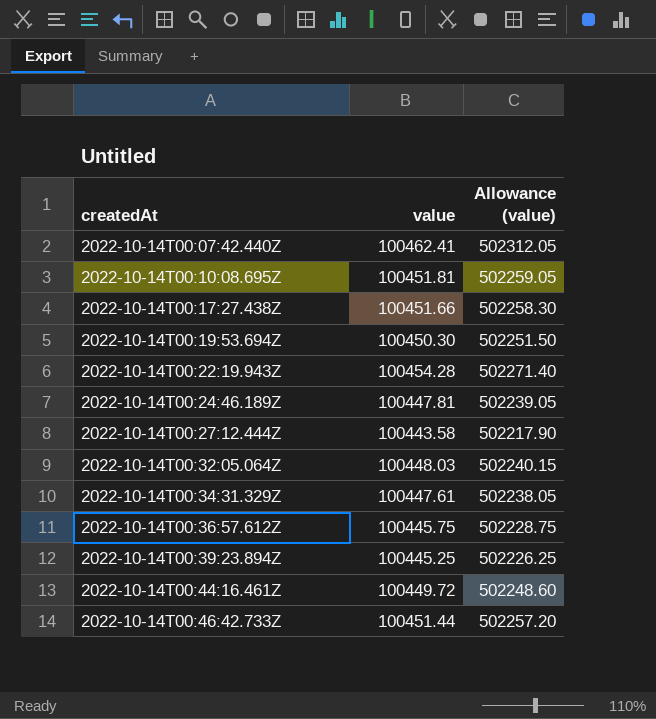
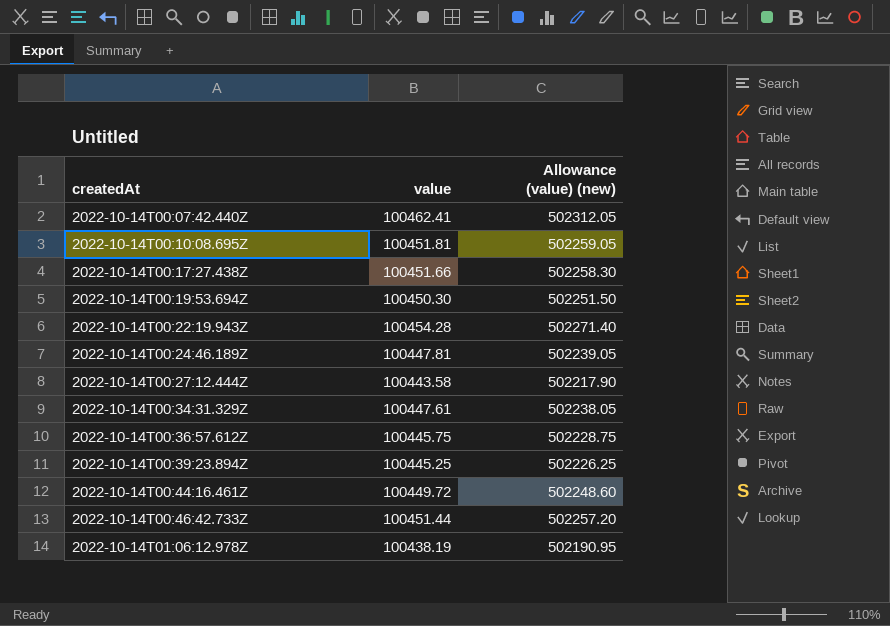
column name: Allowance (value) -> Allowance (value) (new)
row 2022-10-14T00:32:05.064Z: 100448.03 | 502240.15 -> none
row 2022-10-14T01:06:12.978Z: none -> 100438.19 | 502190.95

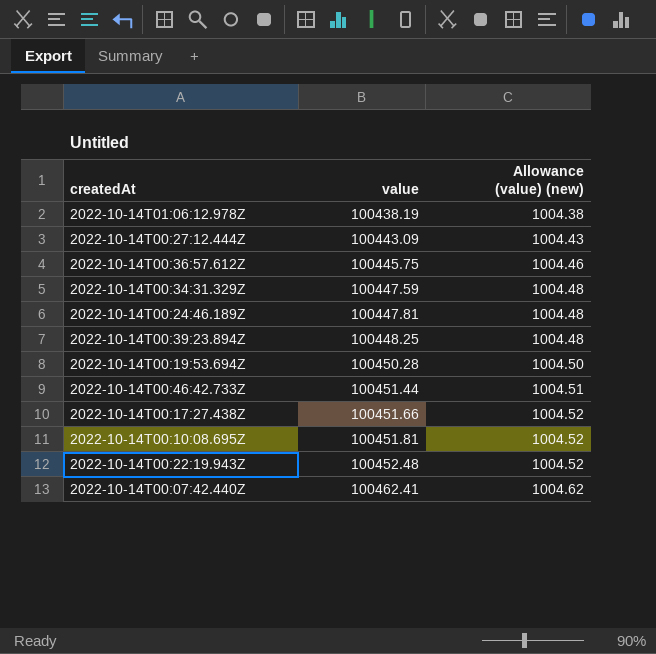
row order: createdAt ascending -> value ascending
column Allowance (value) (new) | formula: [value] * 5 -> [value] * 0.01
row 2022-10-14T00:44:16.461Z: 100449.72 | 502248.60 -> none
2022-10-14T00:27:12.444Z | value: 100443.58 -> 100443.09
2022-10-14T00:34:31.329Z | value: 100447.61 -> 100447.59
2022-10-14T00:39:23.894Z | value: 100445.25 -> 100448.25
2022-10-14T00:19:53.694Z | value: 100450.30 -> 100450.28
2022-10-14T00:22:19.943Z | value: 100454.28 -> 100452.48

